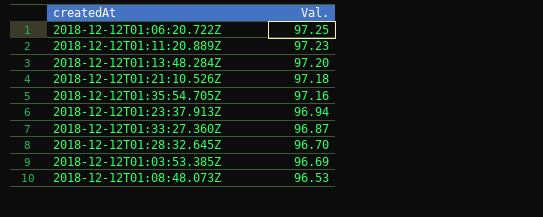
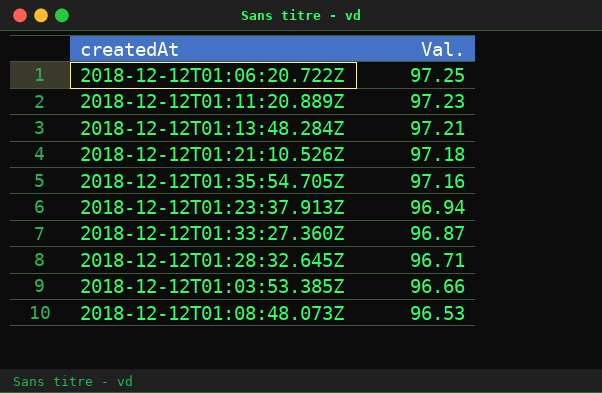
2018-12-12T01:13:48.284Z | Val.: 97.20 -> 97.21
2018-12-12T01:28:32.645Z | Val.: 96.70 -> 96.71
2018-12-12T01:03:53.385Z | Val.: 96.69 -> 96.66

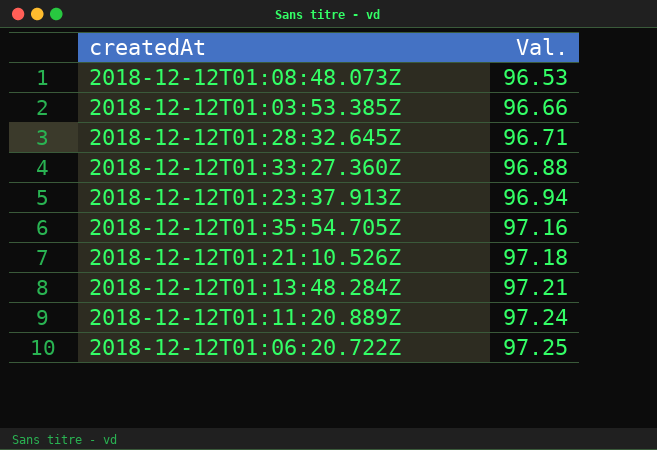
row order: Val. descending -> Val. ascending
2018-12-12T01:33:27.360Z | Val.: 96.87 -> 96.88
2018-12-12T01:11:20.889Z | Val.: 97.23 -> 97.24

